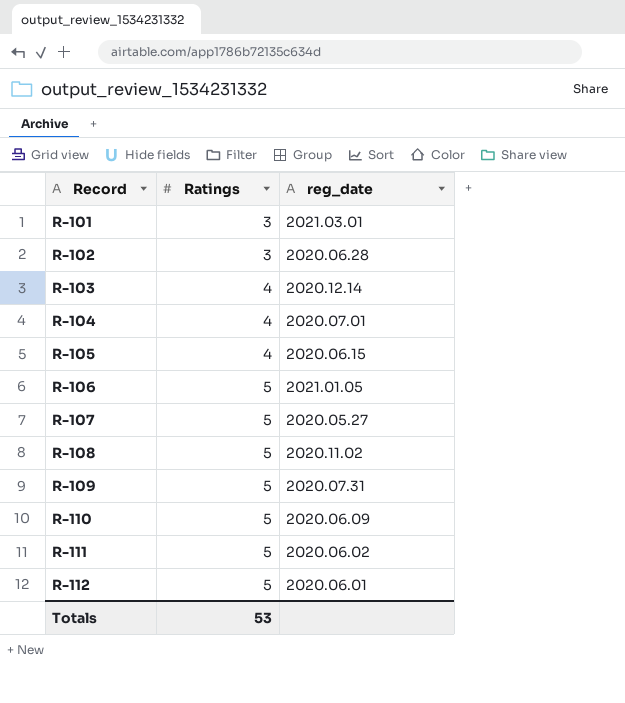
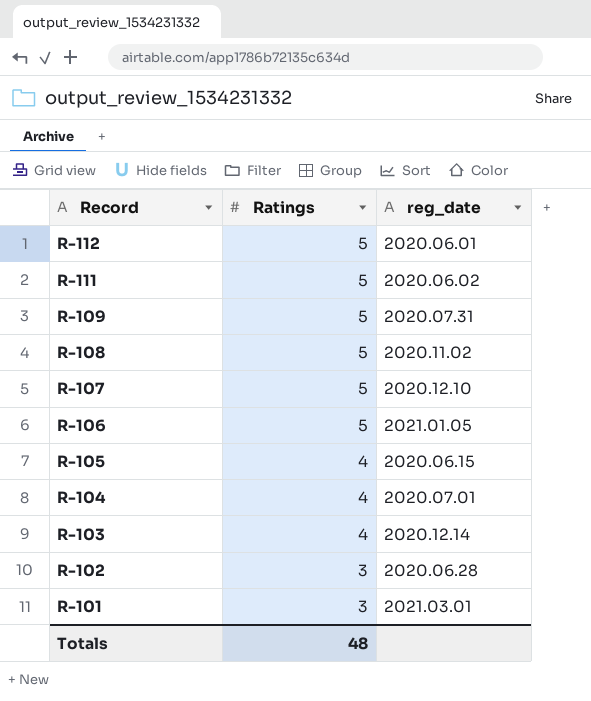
row order: Record ascending -> Record descending
row R-110: 5 | 2020.06.09 -> none
R-107 | reg_date: 2020.05.27 -> 2020.12.10
Totals | Ratings: 53 -> 48

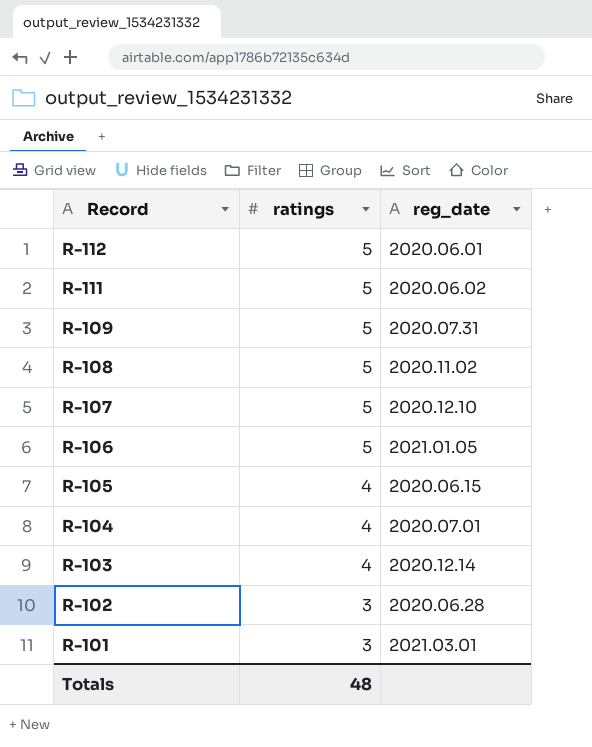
column name: Ratings -> ratings

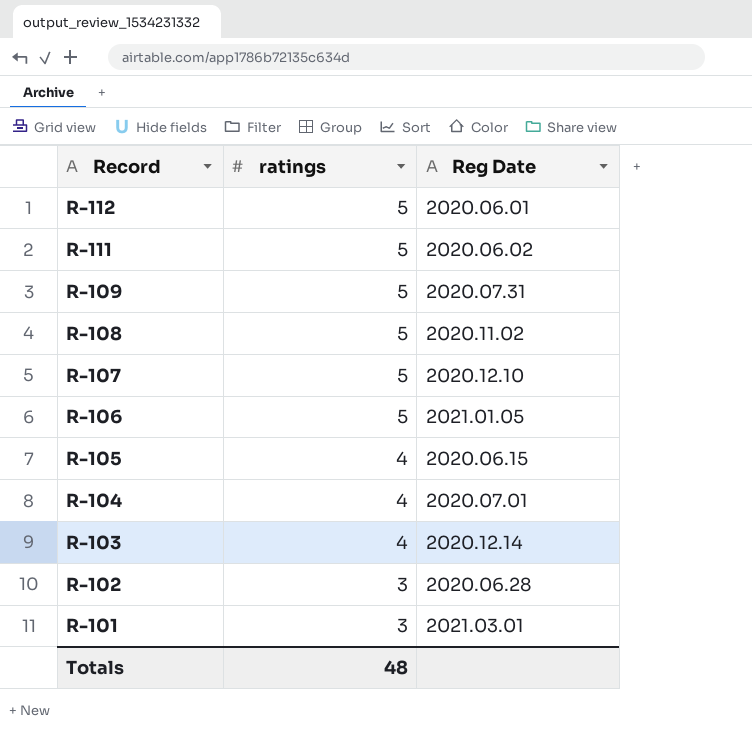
column name: reg_date -> Reg Date

